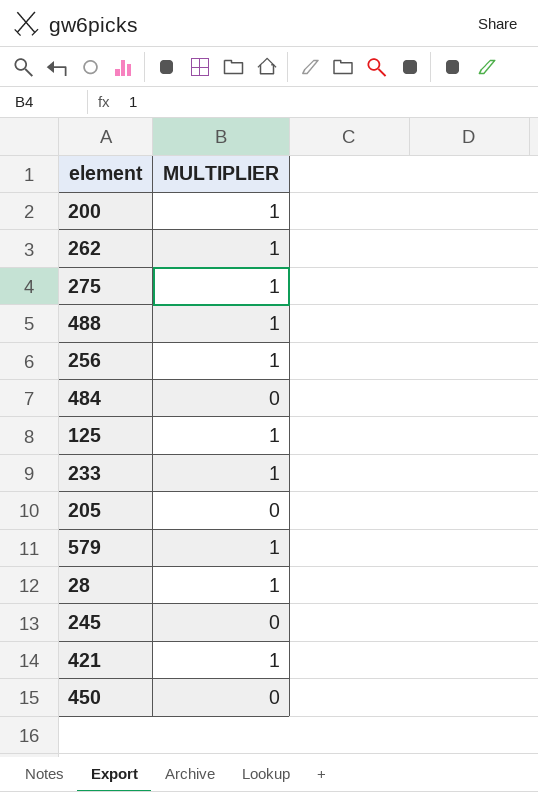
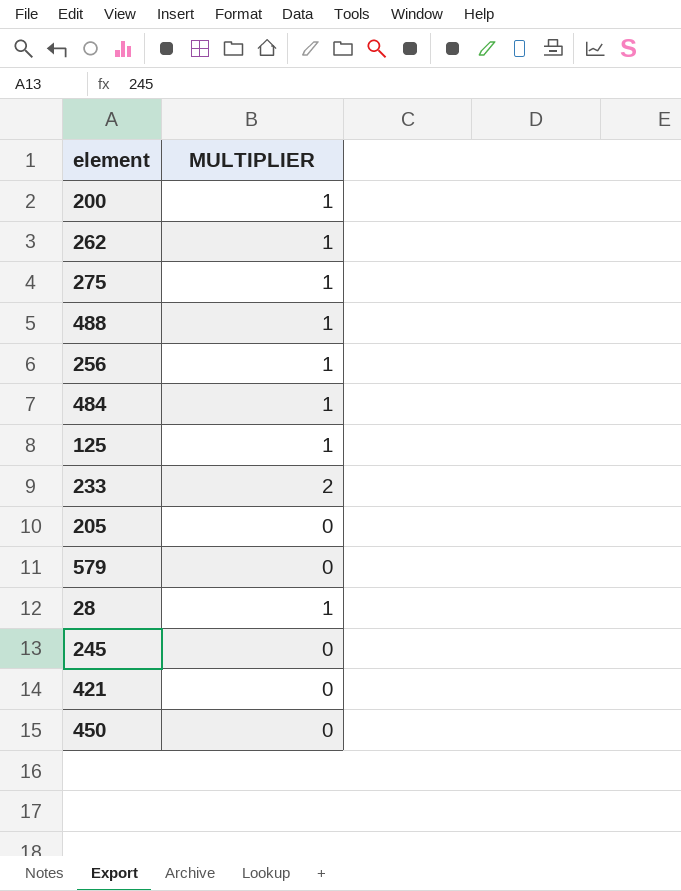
484 | MULTIPLIER: 0 -> 1
233 | MULTIPLIER: 1 -> 2
579 | MULTIPLIER: 1 -> 0
421 | MULTIPLIER: 1 -> 0

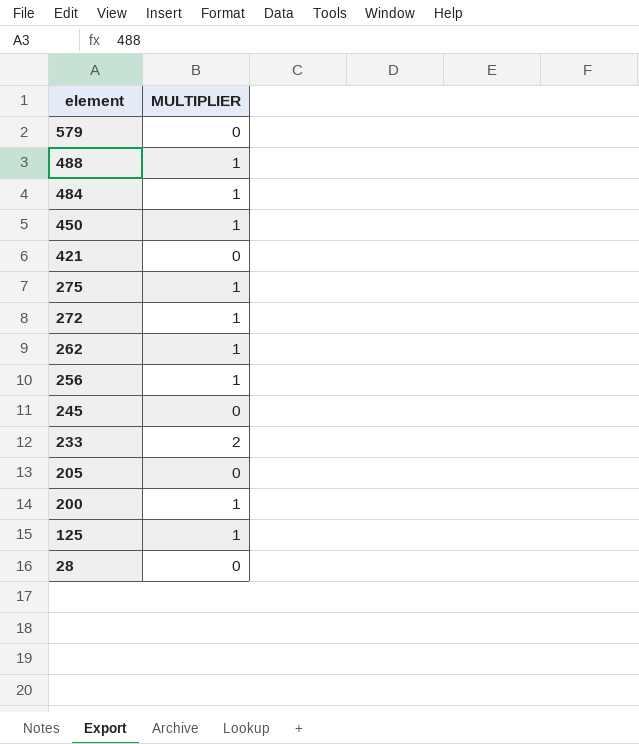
row order: none -> element descending
450 | MULTIPLIER: 0 -> 1
row 272: none -> 1
28 | MULTIPLIER: 1 -> 0

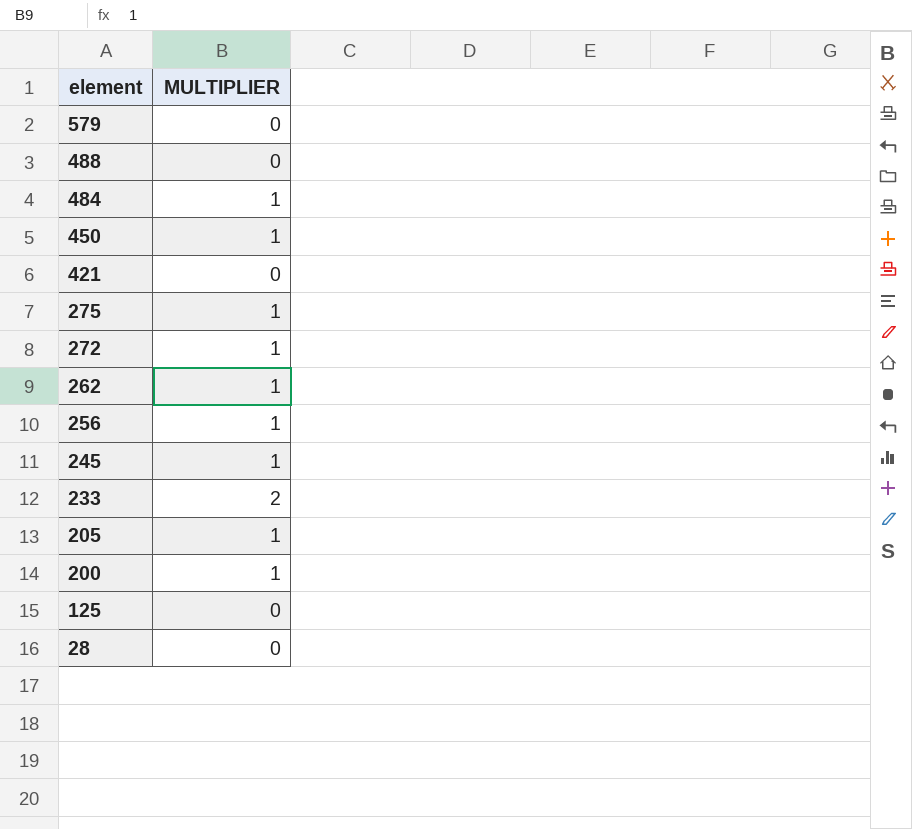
488 | MULTIPLIER: 1 -> 0
245 | MULTIPLIER: 0 -> 1
205 | MULTIPLIER: 0 -> 1
125 | MULTIPLIER: 1 -> 0

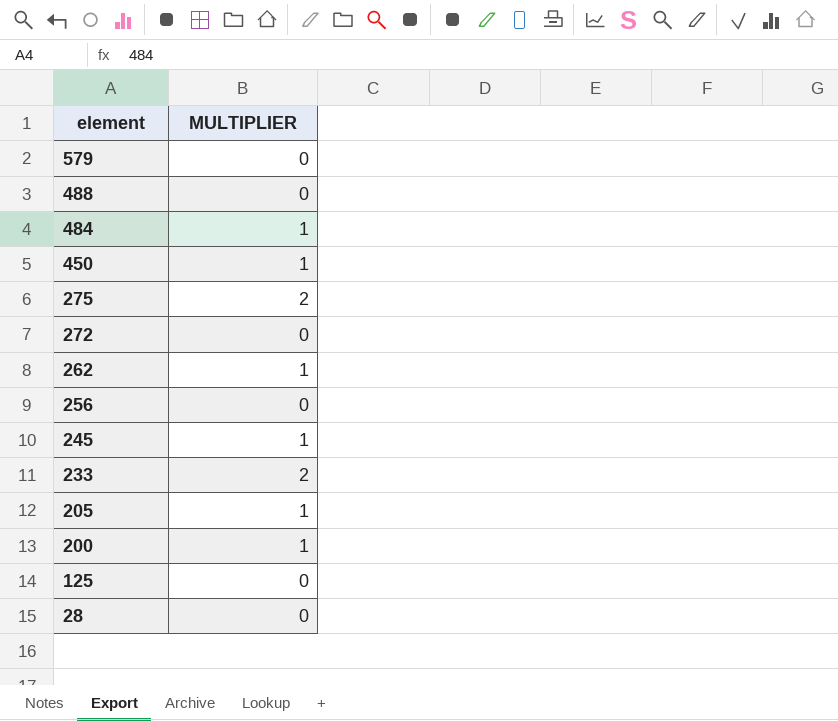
row 421: 0 -> none
275 | MULTIPLIER: 1 -> 2
272 | MULTIPLIER: 1 -> 0
256 | MULTIPLIER: 1 -> 0

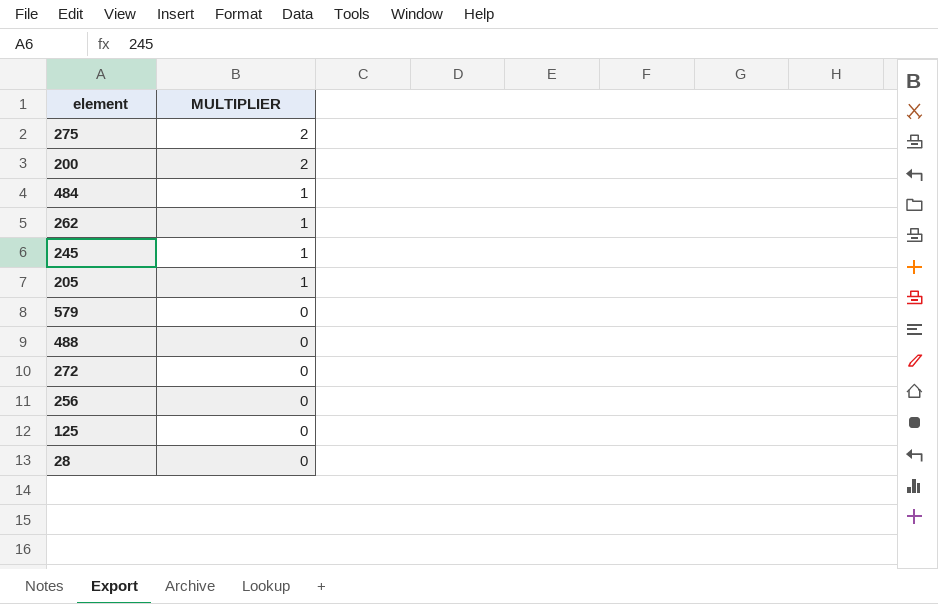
row order: element descending -> MULTIPLIER descending
row 450: 1 -> none
row 233: 2 -> none
200 | MULTIPLIER: 1 -> 2

